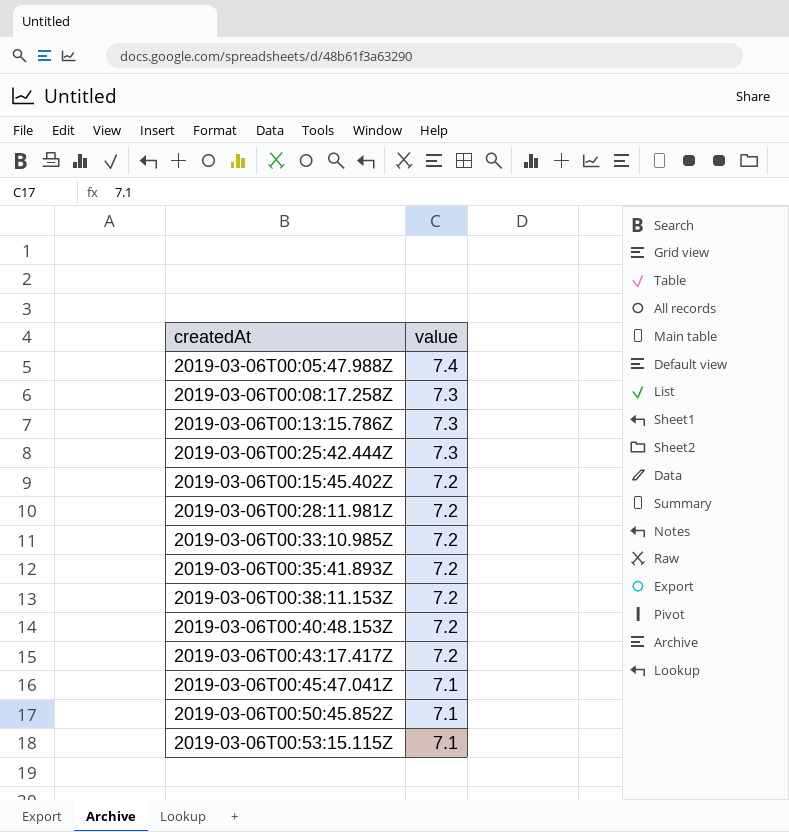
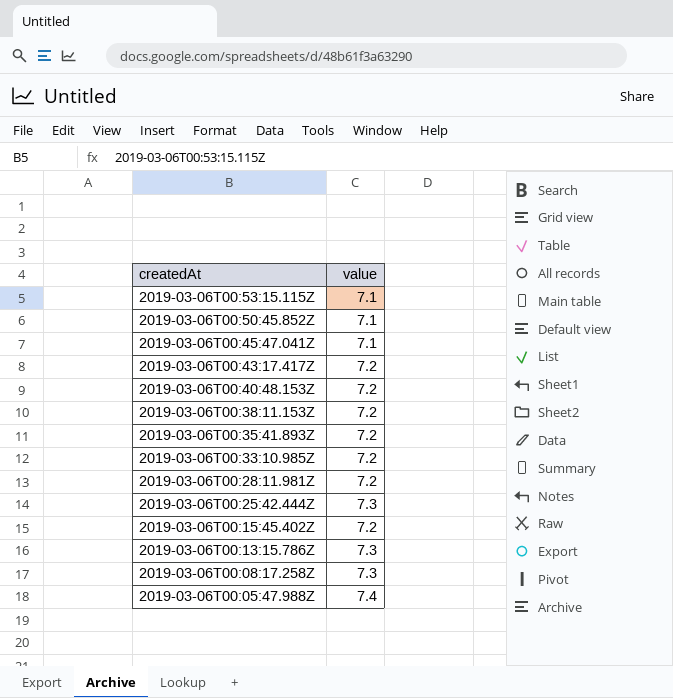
row order: value descending -> createdAt descending

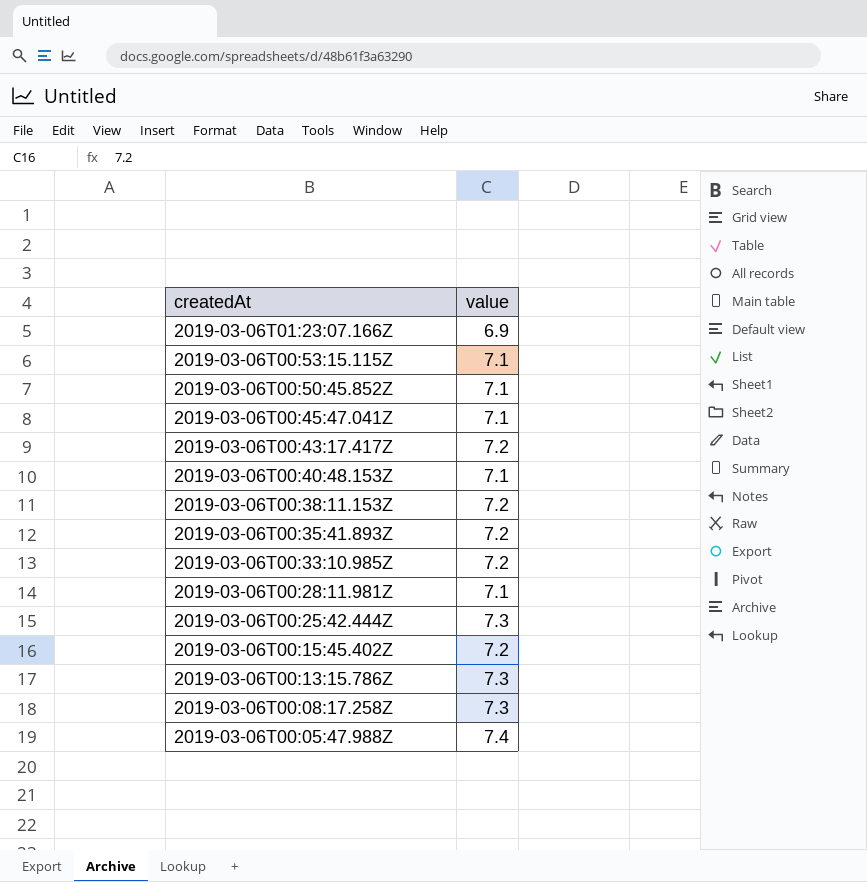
row 2019-03-06T01:23:07.166Z: none -> 6.9
2019-03-06T00:40:48.153Z | value: 7.2 -> 7.1
2019-03-06T00:28:11.981Z | value: 7.2 -> 7.1

